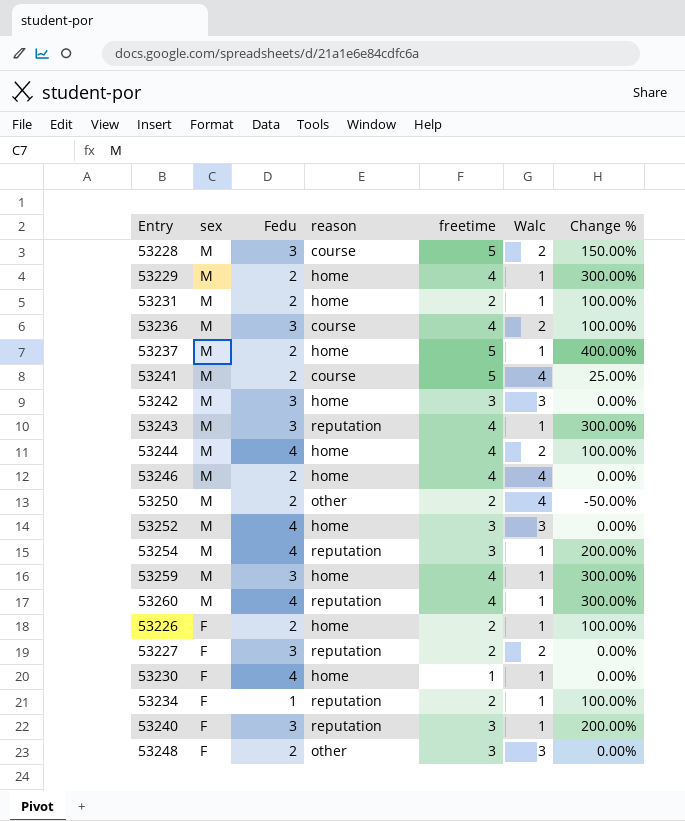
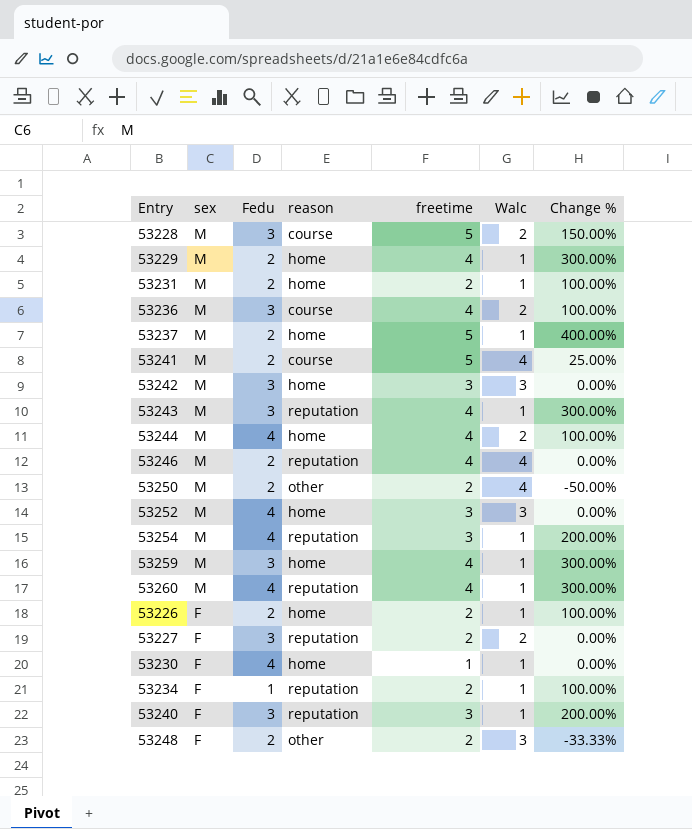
53246 | reason: home -> reputation
53248 | freetime: 3 -> 2
53248 | Change %: 0.00% -> -33.33%

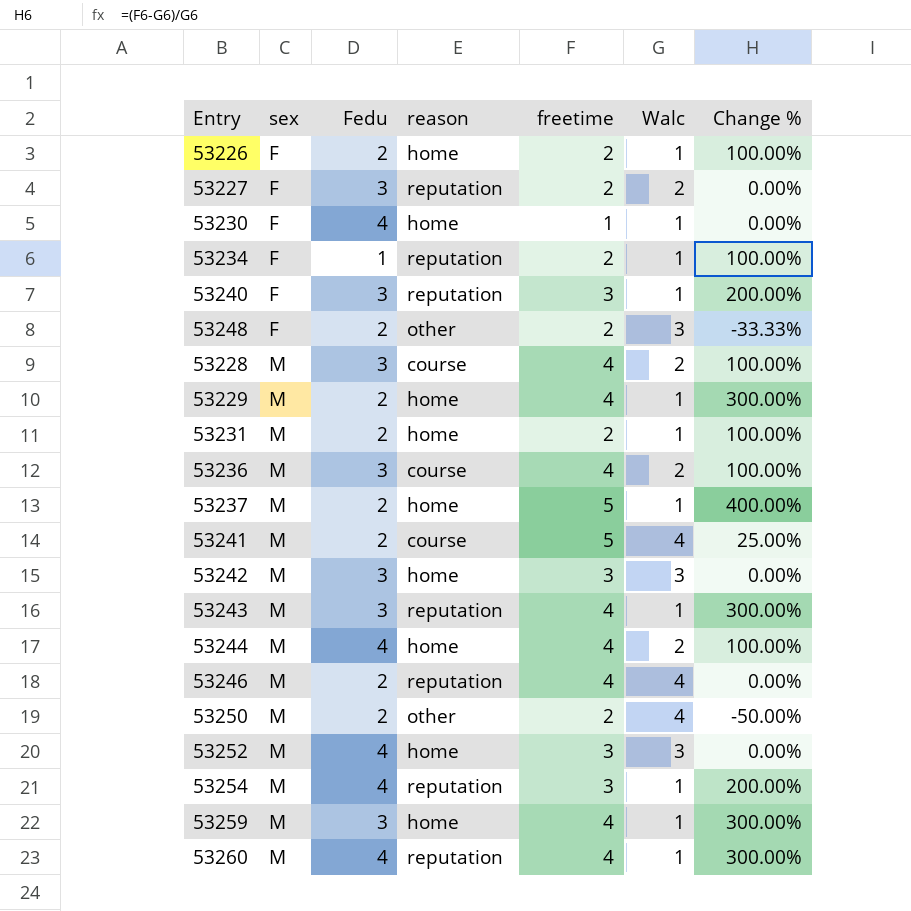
row order: sex descending -> sex ascending
53228 | freetime: 5 -> 4
53228 | Change %: 150.00% -> 100.00%

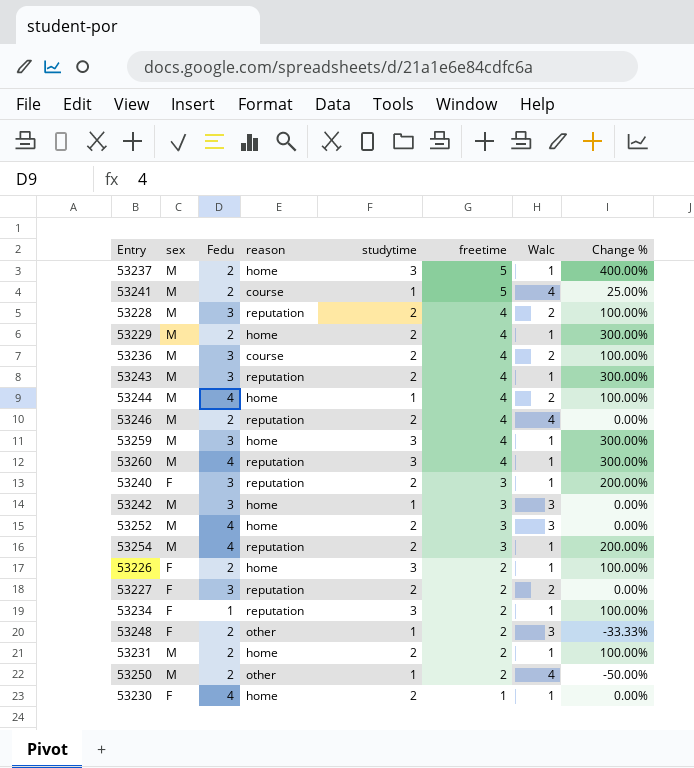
row order: sex ascending -> freetime descending
column studytime | position: none -> 5
53228 | reason: course -> reputation

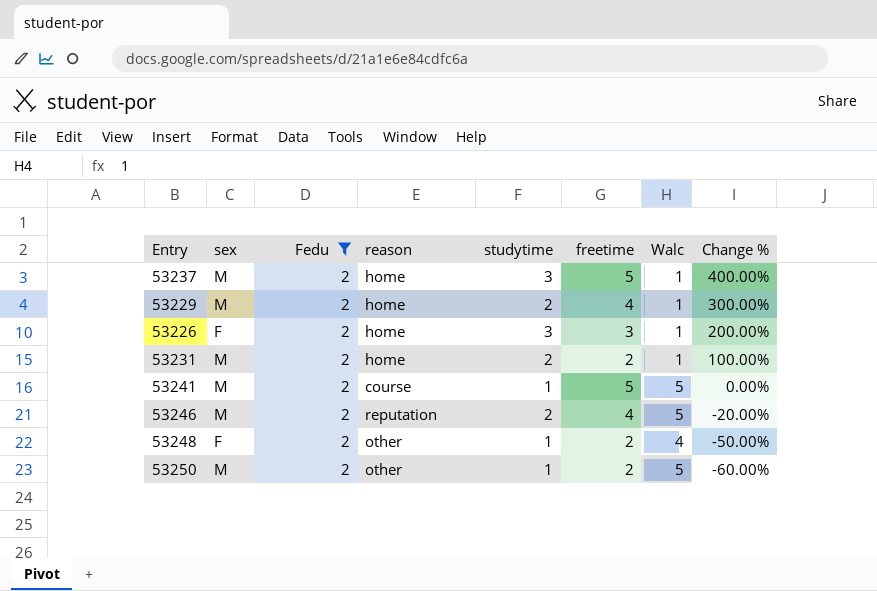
filter: none -> Fedu = 2
row order: freetime descending -> Change % descending
53226 | freetime: 2 -> 3
53226 | Change %: 100.00% -> 200.00%
53241 | Walc: 4 -> 5
53241 | Change %: 25.00% -> 0.00%
53246 | Walc: 4 -> 5
53246 | Change %: 0.00% -> -20.00%
53248 | Walc: 3 -> 4
53248 | Change %: -33.33% -> -50.00%
53250 | Walc: 4 -> 5
53250 | Change %: -50.00% -> -60.00%

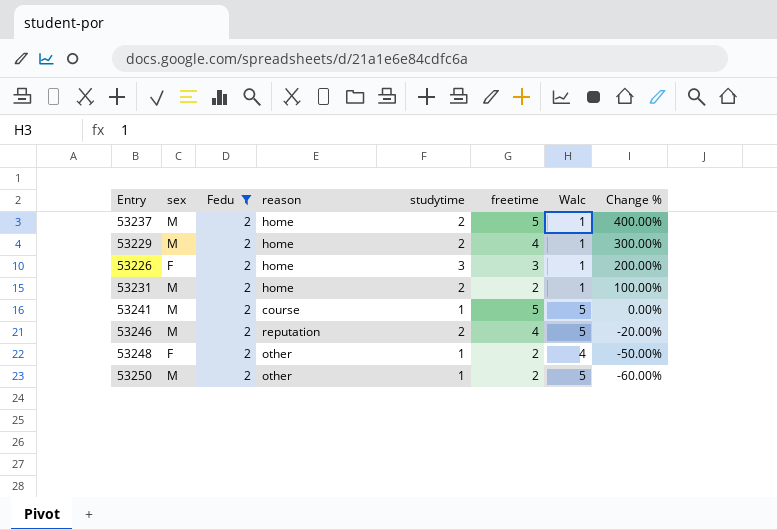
53237 | studytime: 3 -> 2

